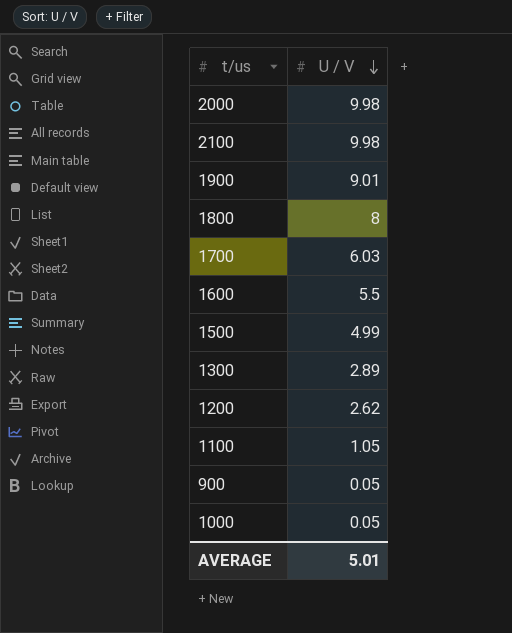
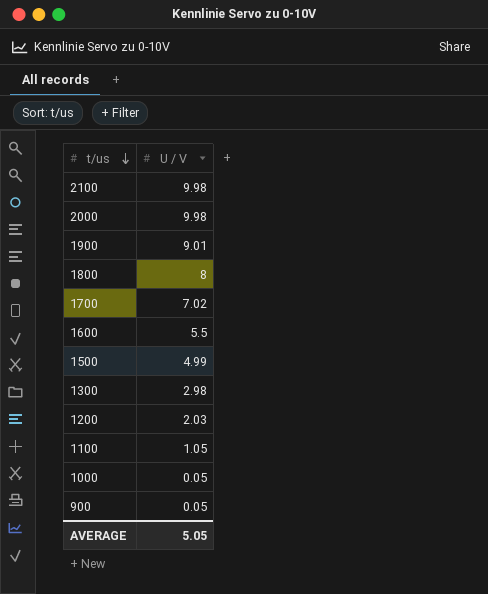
row order: U / V descending -> t/us descending
1700 | U / V: 6.03 -> 7.02
1300 | U / V: 2.89 -> 2.98
1200 | U / V: 2.62 -> 2.03
AVERAGE | U / V: 5.01 -> 5.05

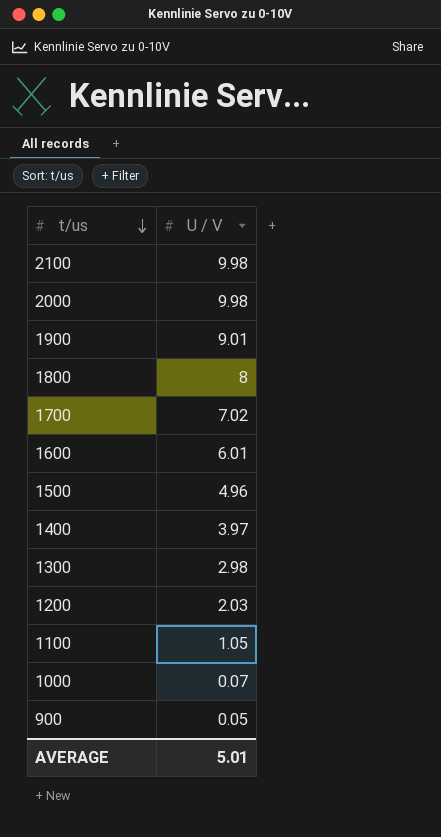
1600 | U / V: 5.5 -> 6.01
1500 | U / V: 4.99 -> 4.96
row 1400: none -> 3.97
1000 | U / V: 0.05 -> 0.07
AVERAGE | U / V: 5.05 -> 5.01

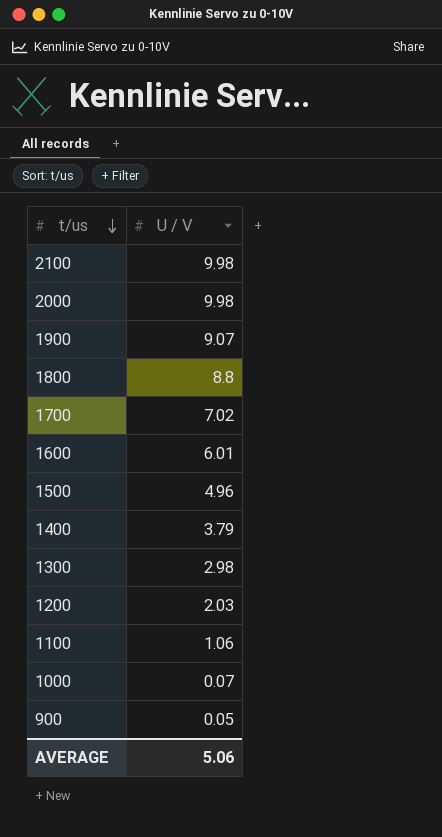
1900 | U / V: 9.01 -> 9.07
1800 | U / V: 8 -> 8.8
1400 | U / V: 3.97 -> 3.79
1100 | U / V: 1.05 -> 1.06
AVERAGE | U / V: 5.01 -> 5.06

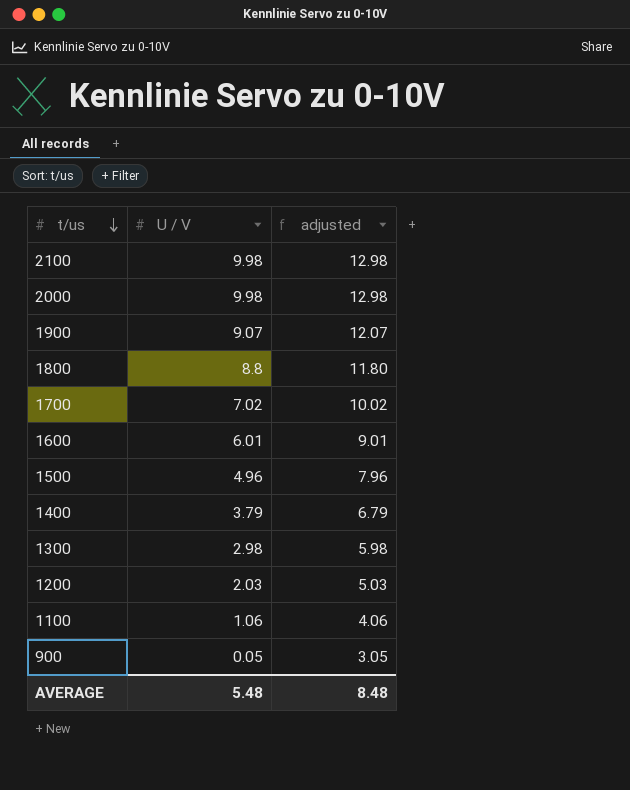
column adjusted | formula: none -> [U / V] + 3
row 1000: 0.07 -> none
AVERAGE | U / V: 5.06 -> 5.48

